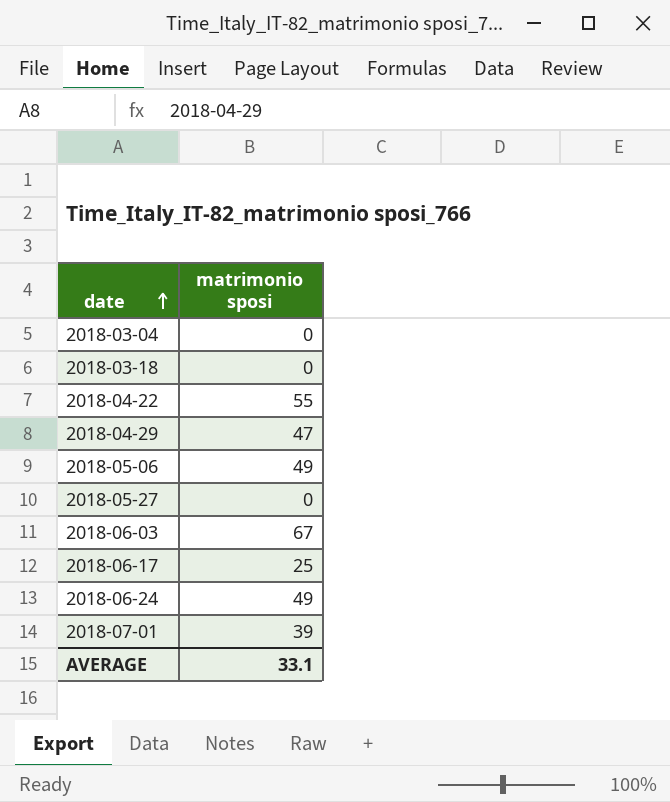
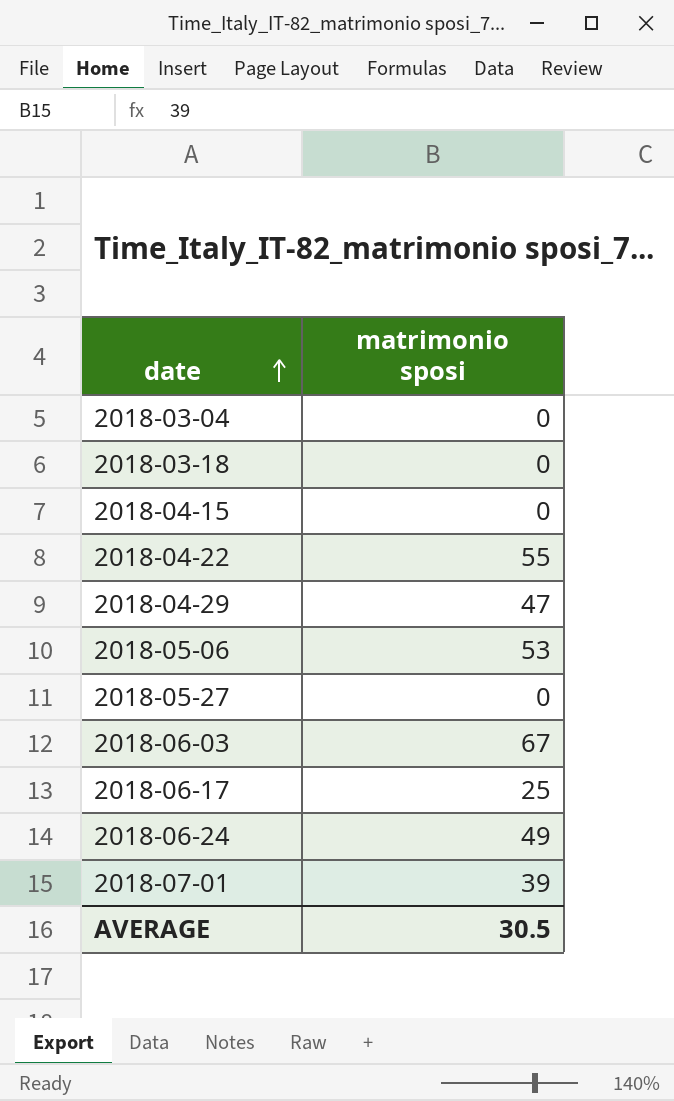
row 2018-04-15: none -> 0
2018-05-06 | matrimonio sposi: 49 -> 53
AVERAGE | matrimonio sposi: 33.1 -> 30.5

